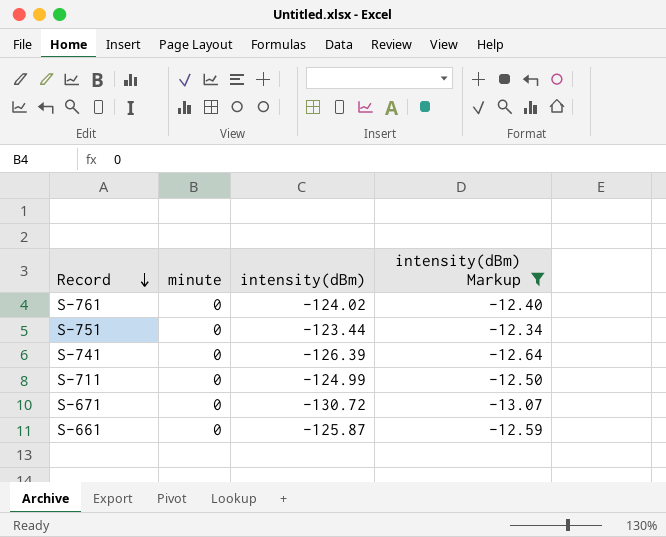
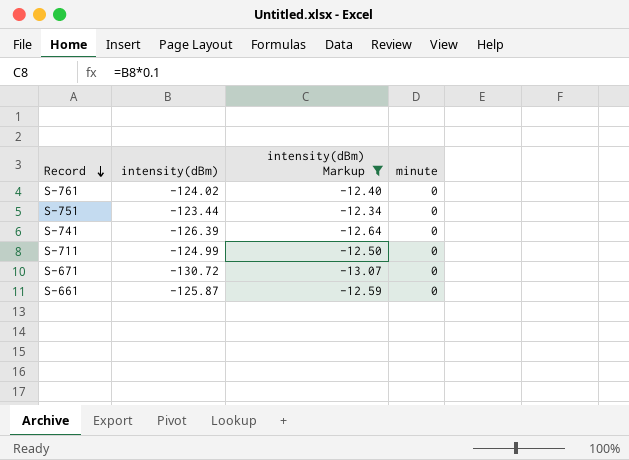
column minute | position: 2 -> 4

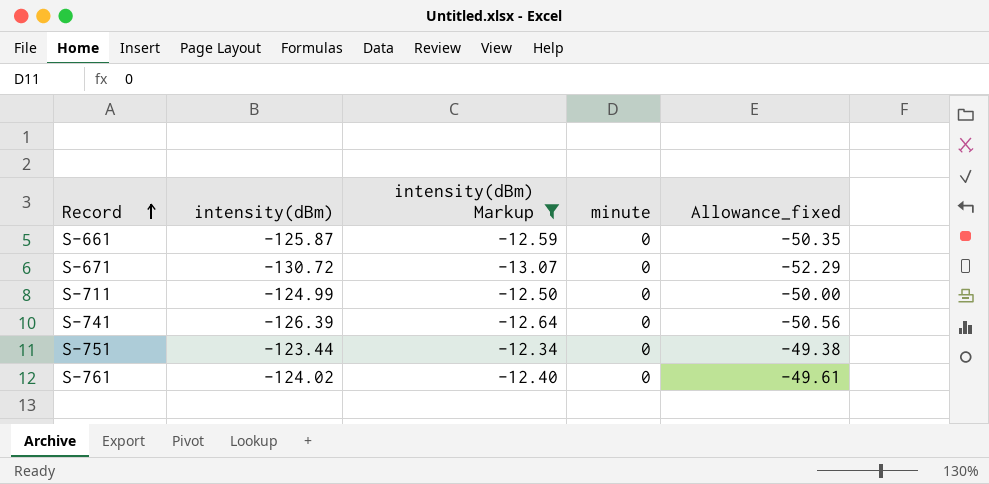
row order: Record descending -> Record ascending
column Allowance_fixed | formula: none -> [intensity(dBm)] * 0.4

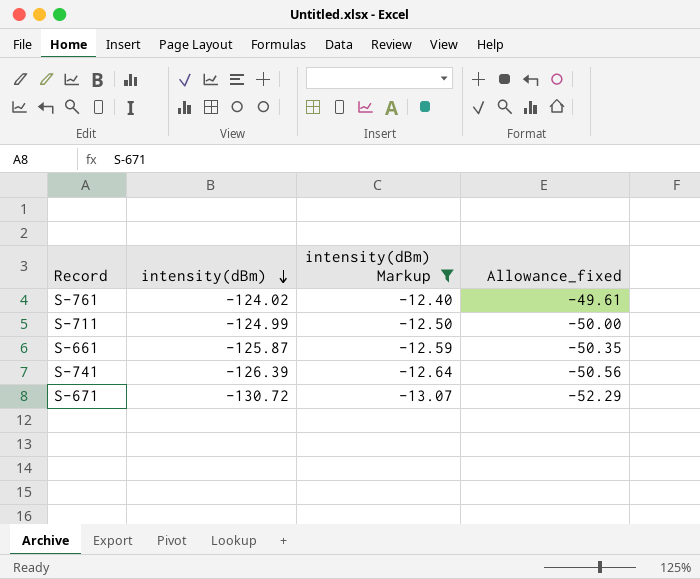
row order: Record ascending -> intensity(dBm) descending
column minute | position: 4 -> none
row S-751: -123.44 | -12.34 | 0 | -49.38 -> none

